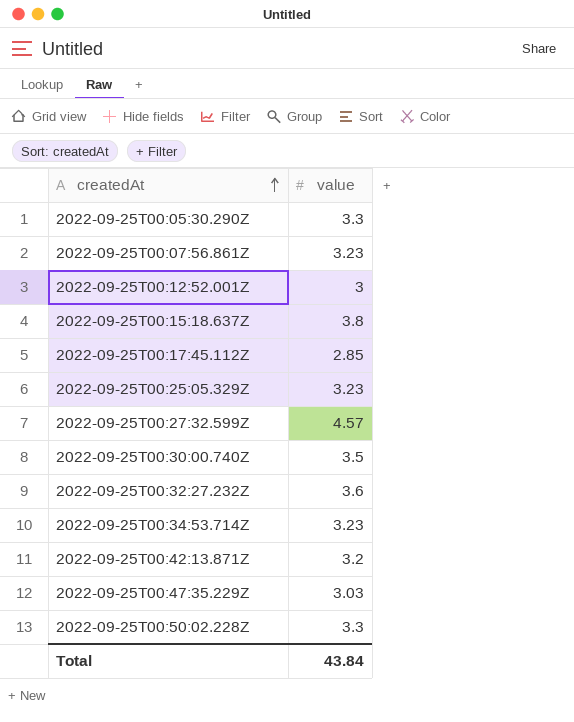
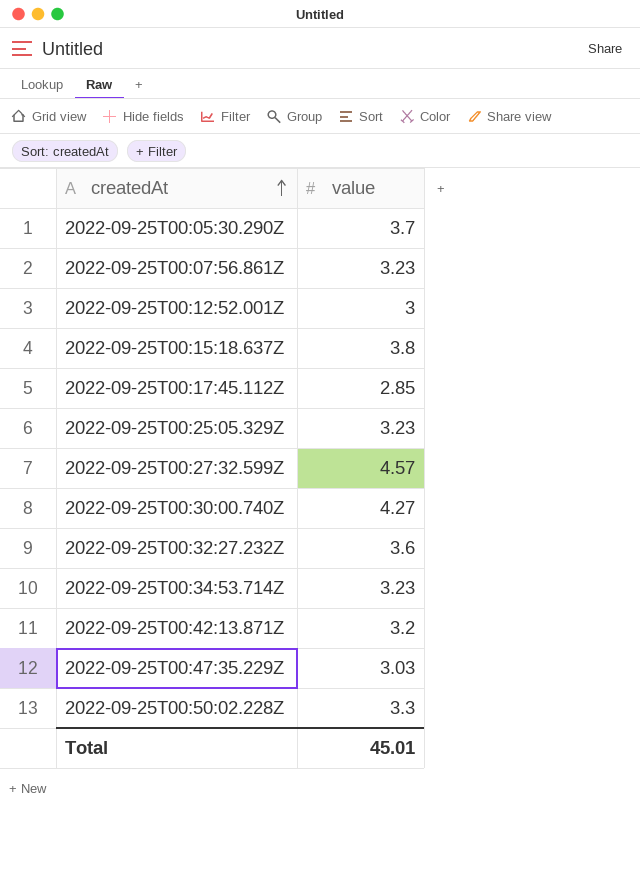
2022-09-25T00:05:30.290Z | value: 3.3 -> 3.7
2022-09-25T00:30:00.740Z | value: 3.5 -> 4.27
Total | value: 43.84 -> 45.01

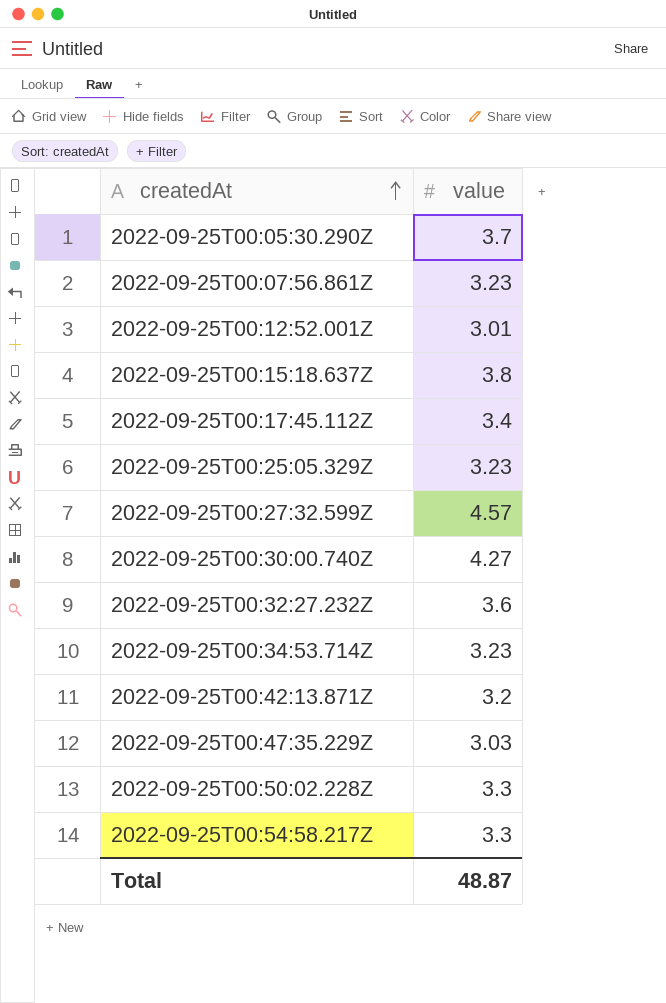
2022-09-25T00:12:52.001Z | value: 3 -> 3.01
2022-09-25T00:17:45.112Z | value: 2.85 -> 3.4
row 2022-09-25T00:54:58.217Z: none -> 3.3
Total | value: 45.01 -> 48.87

